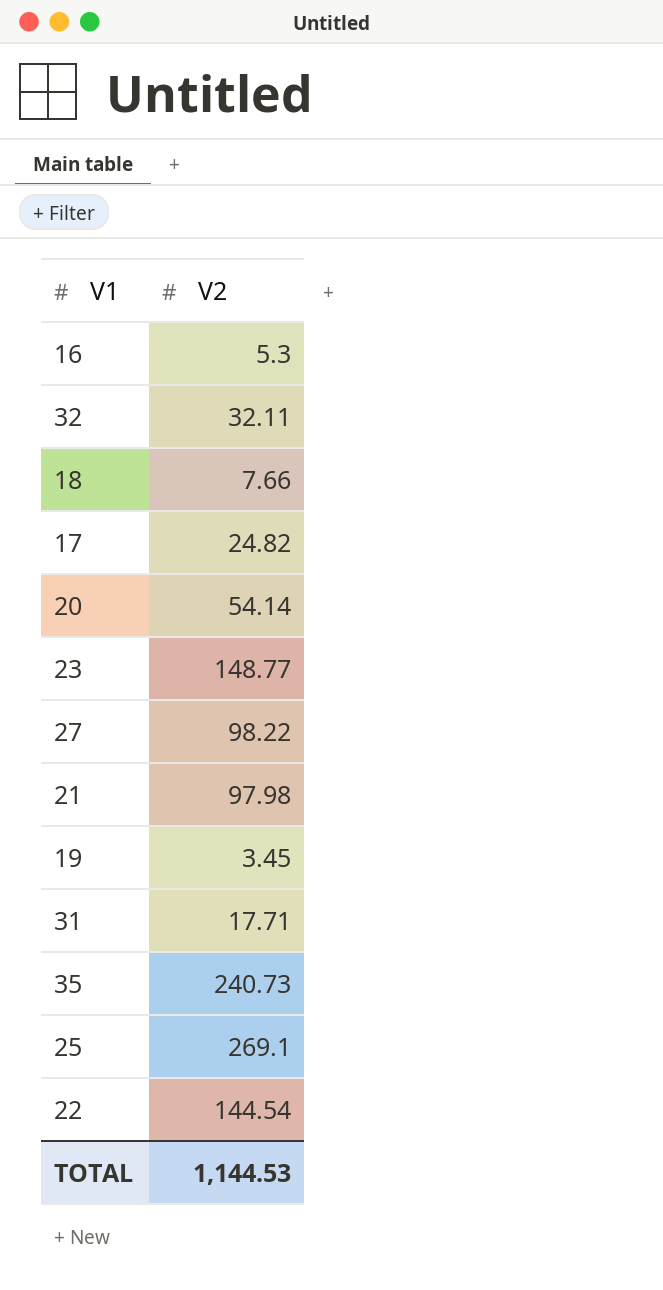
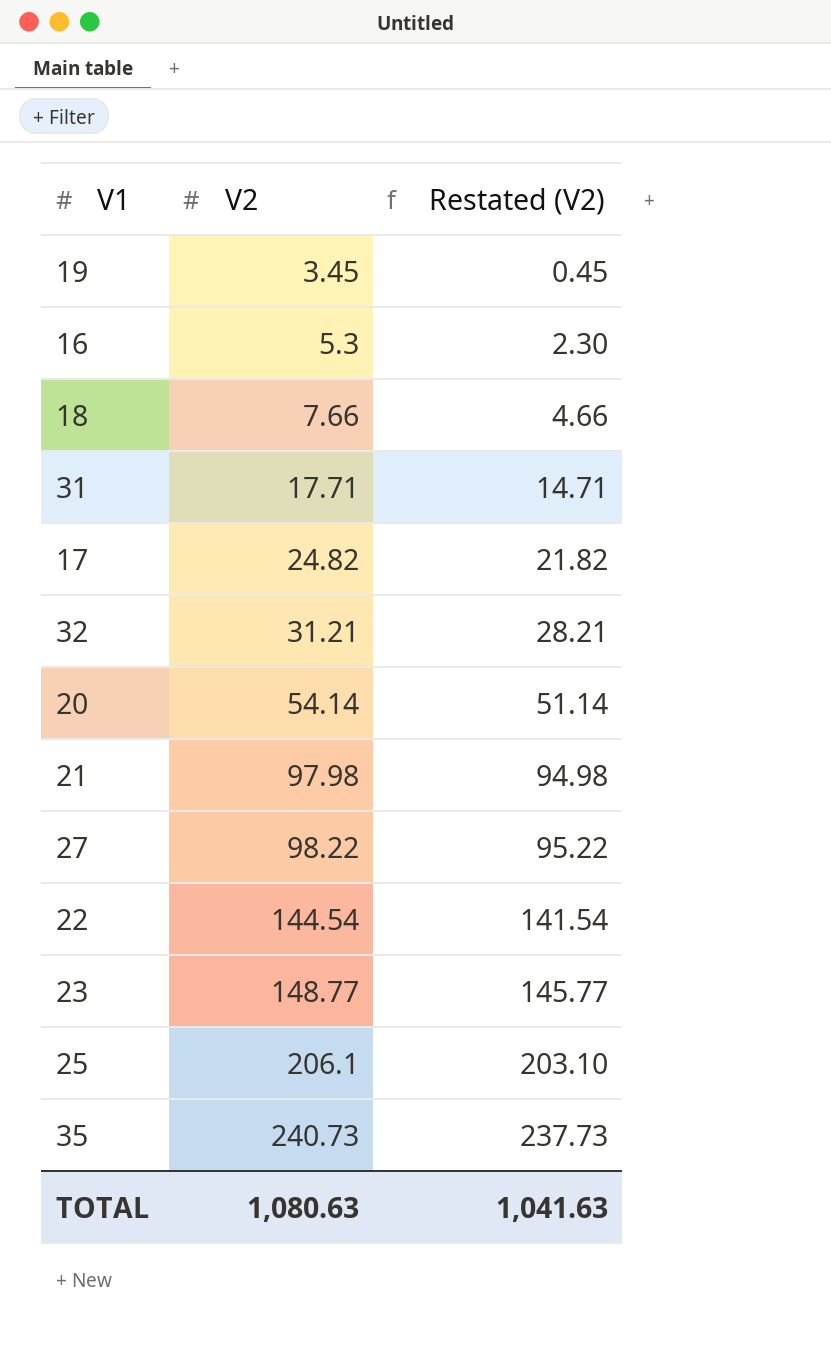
row order: none -> V2 ascending
column Restated (V2) | formula: none -> [V2] - 3
32 | V2: 32.11 -> 31.21
25 | V2: 269.1 -> 206.1
TOTAL | V2: 1,144.53 -> 1,080.63

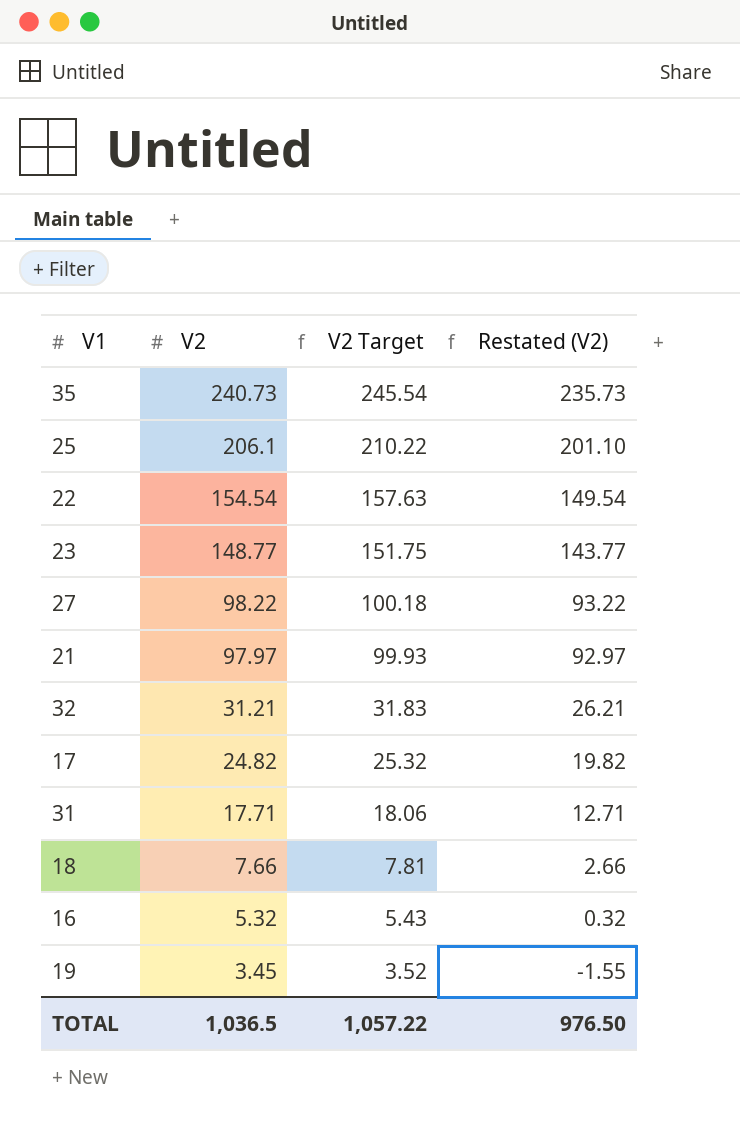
row order: V2 ascending -> V2 descending
column V2 Target | formula: none -> [V2] * 1.02
column Restated (V2) | formula: [V2] - 3 -> [V2] - 5
row 20: 54.14 | 51.14 -> none
22 | V2: 144.54 -> 154.54
21 | V2: 97.98 -> 97.97
16 | V2: 5.3 -> 5.32
TOTAL | V2: 1,080.63 -> 1,036.5
TOTAL | Restated (V2): 1,041.63 -> 976.50

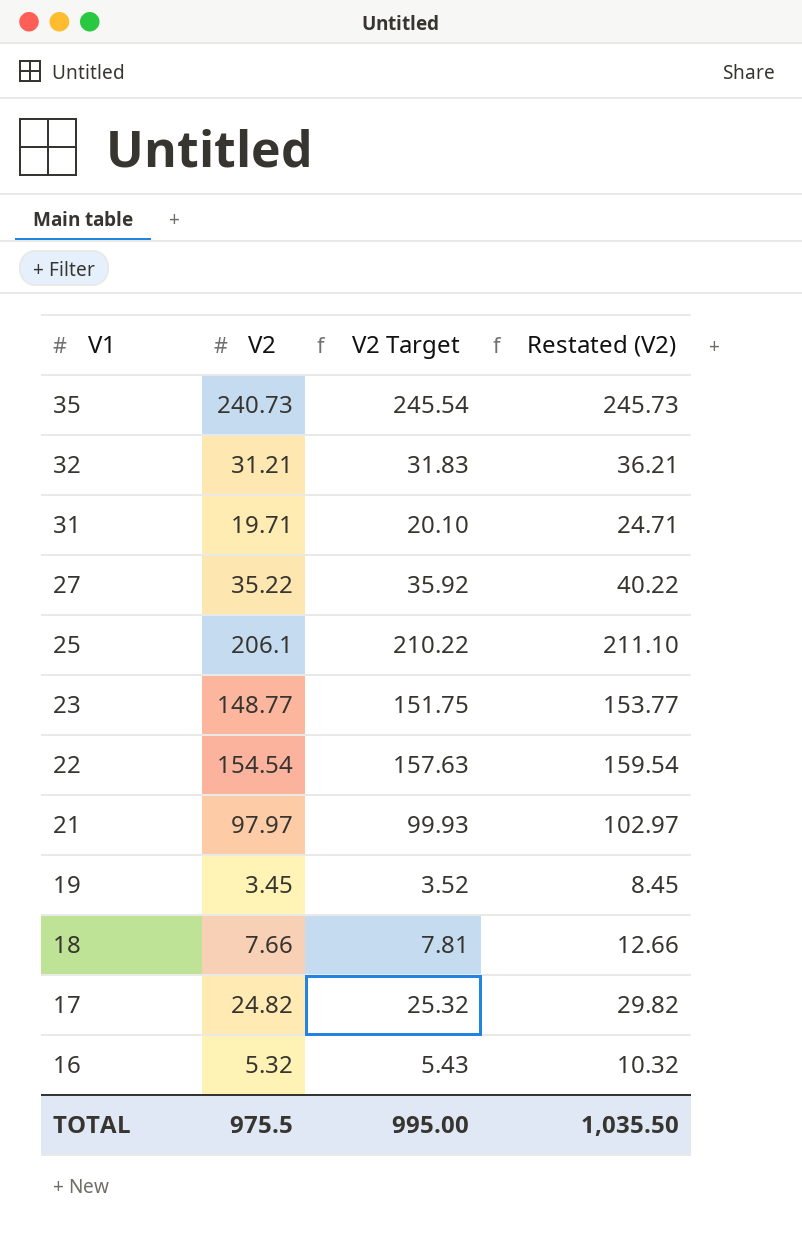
row order: V2 descending -> V1 descending
column Restated (V2) | formula: [V2] - 5 -> [V2] + 5
31 | V2: 17.71 -> 19.71
31 | V2 Target: 18.06 -> 20.10
27 | V2: 98.22 -> 35.22
27 | V2 Target: 100.18 -> 35.92
TOTAL | V2: 1,036.5 -> 975.5
TOTAL | V2 Target: 1,057.22 -> 995.00
TOTAL | Restated (V2): 976.50 -> 1,035.50

